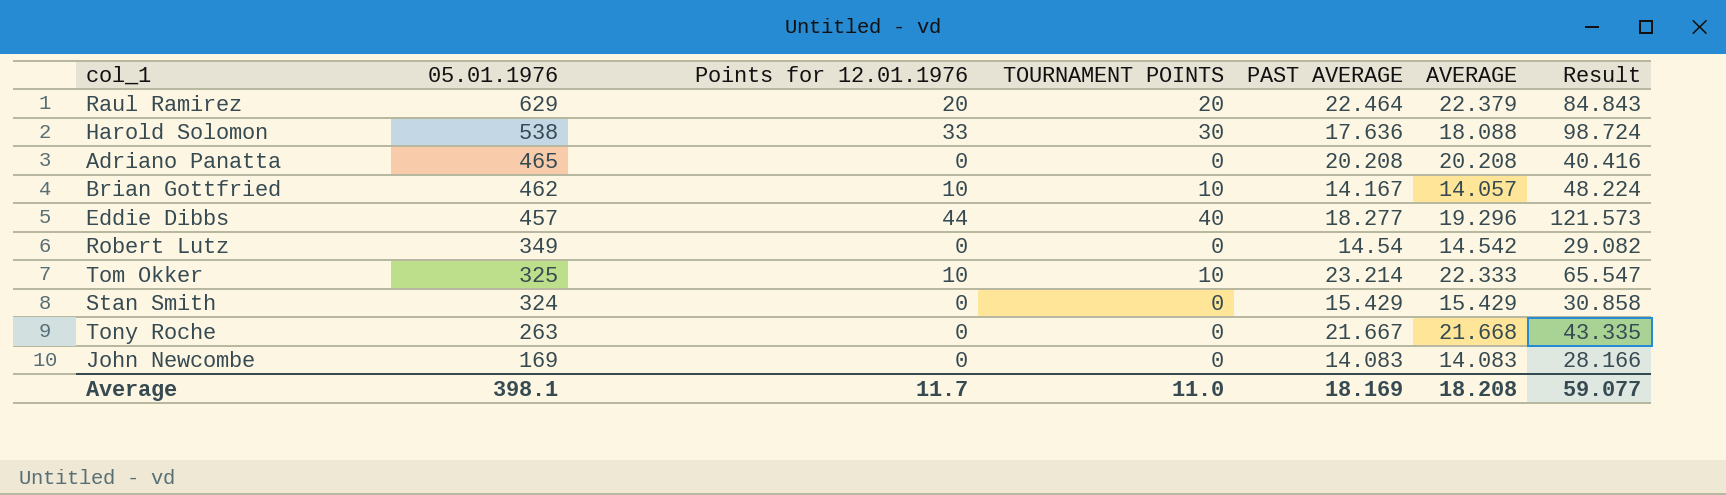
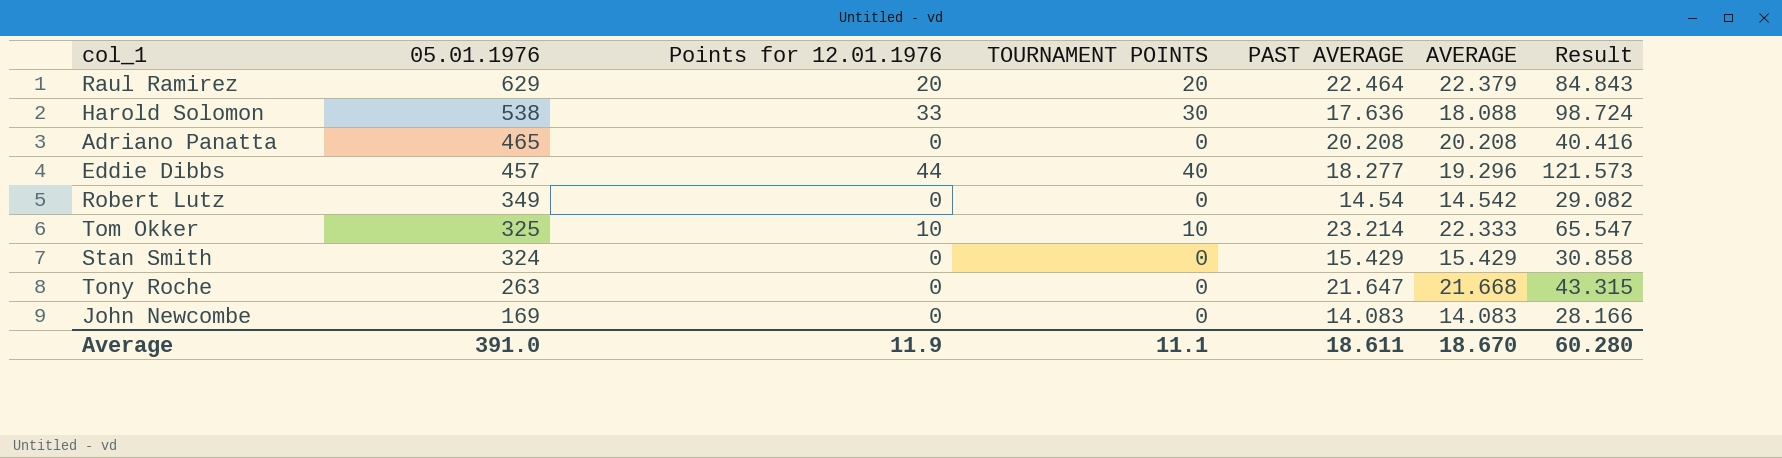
row Brian Gottfried: 462 | 10 | 10 | 14.167 | 14.057 | 48.224 -> none
Tony Roche | PAST AVERAGE: 21.667 -> 21.647
Tony Roche | Result: 43.335 -> 43.315
Average | 05.01.1976: 398.1 -> 391.0
Average | Points for 12.01.1976: 11.7 -> 11.9
Average | TOURNAMENT POINTS: 11.0 -> 11.1
Average | PAST AVERAGE: 18.169 -> 18.611
Average | AVERAGE: 18.208 -> 18.670
Average | Result: 59.077 -> 60.280

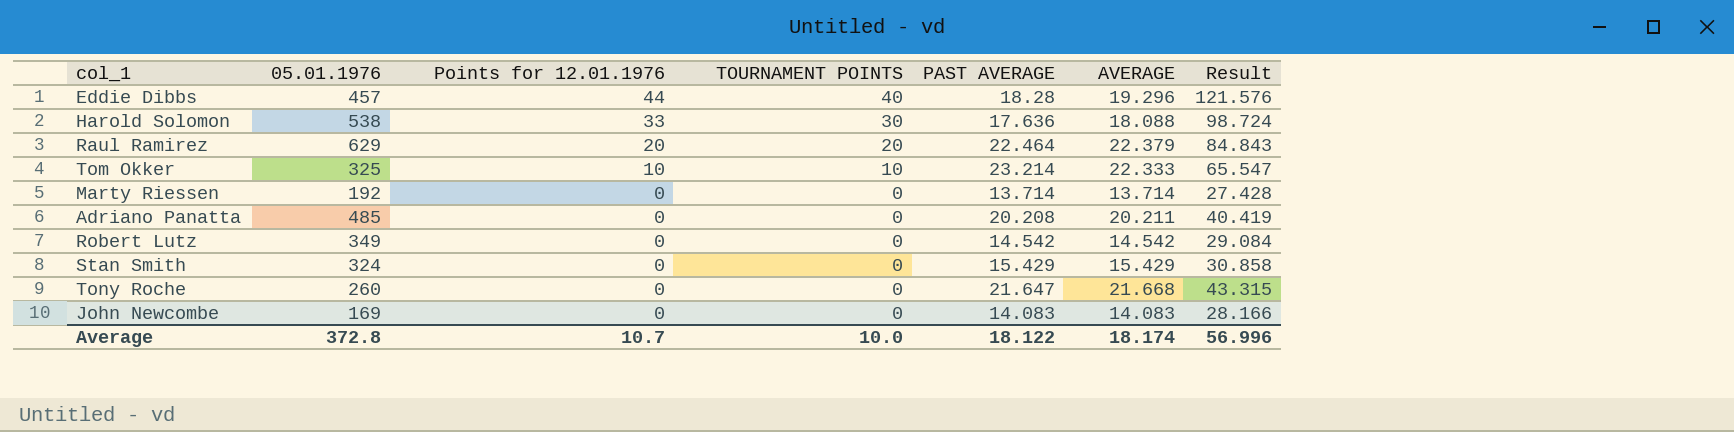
row order: 05.01.1976 descending -> Points for 12.01.1976 descending
Eddie Dibbs | PAST AVERAGE: 18.277 -> 18.28
Eddie Dibbs | Result: 121.573 -> 121.576
row Marty Riessen: none -> 192 | 0 | 0 | 13.714 | 13.714 | 27.428
Adriano Panatta | 05.01.1976: 465 -> 485
Adriano Panatta | AVERAGE: 20.208 -> 20.211
Adriano Panatta | Result: 40.416 -> 40.419
Robert Lutz | PAST AVERAGE: 14.54 -> 14.542
Robert Lutz | Result: 29.082 -> 29.084
Tony Roche | 05.01.1976: 263 -> 260
Average | 05.01.1976: 391.0 -> 372.8
Average | Points for 12.01.1976: 11.9 -> 10.7
Average | TOURNAMENT POINTS: 11.1 -> 10.0
Average | PAST AVERAGE: 18.611 -> 18.122
Average | AVERAGE: 18.670 -> 18.174
Average | Result: 60.280 -> 56.996

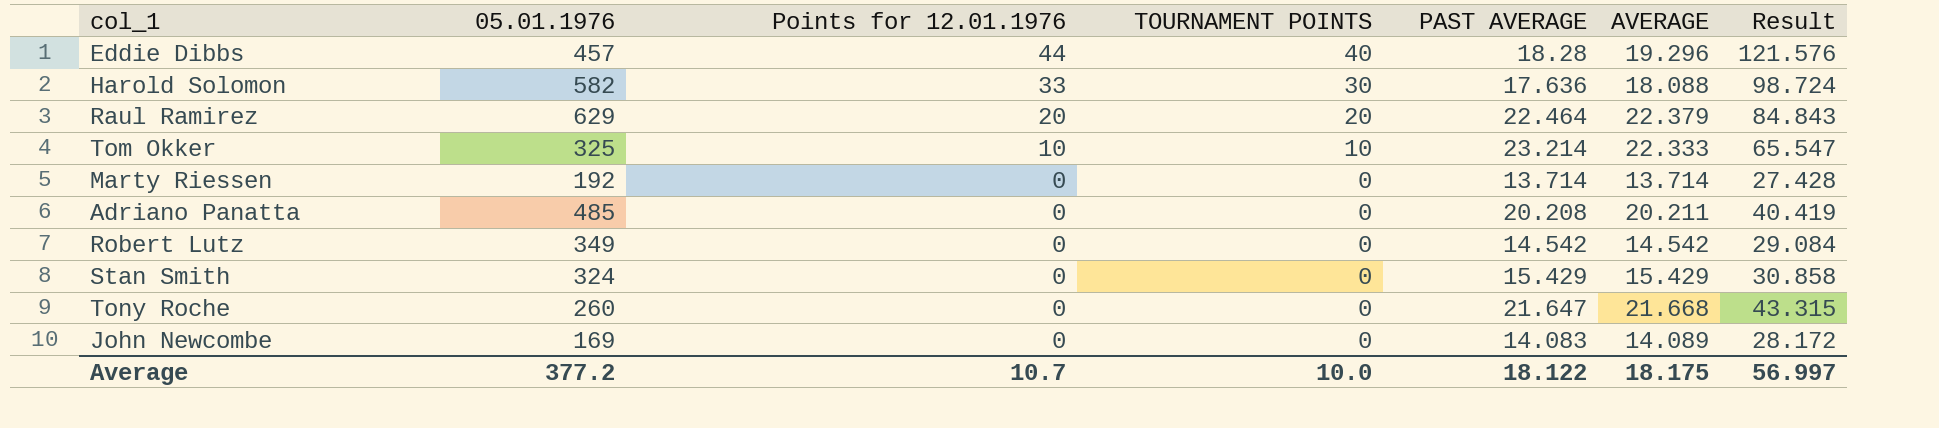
Harold Solomon | 05.01.1976: 538 -> 582
John Newcombe | AVERAGE: 14.083 -> 14.089
John Newcombe | Result: 28.166 -> 28.172
Average | 05.01.1976: 372.8 -> 377.2
Average | AVERAGE: 18.174 -> 18.175
Average | Result: 56.996 -> 56.997

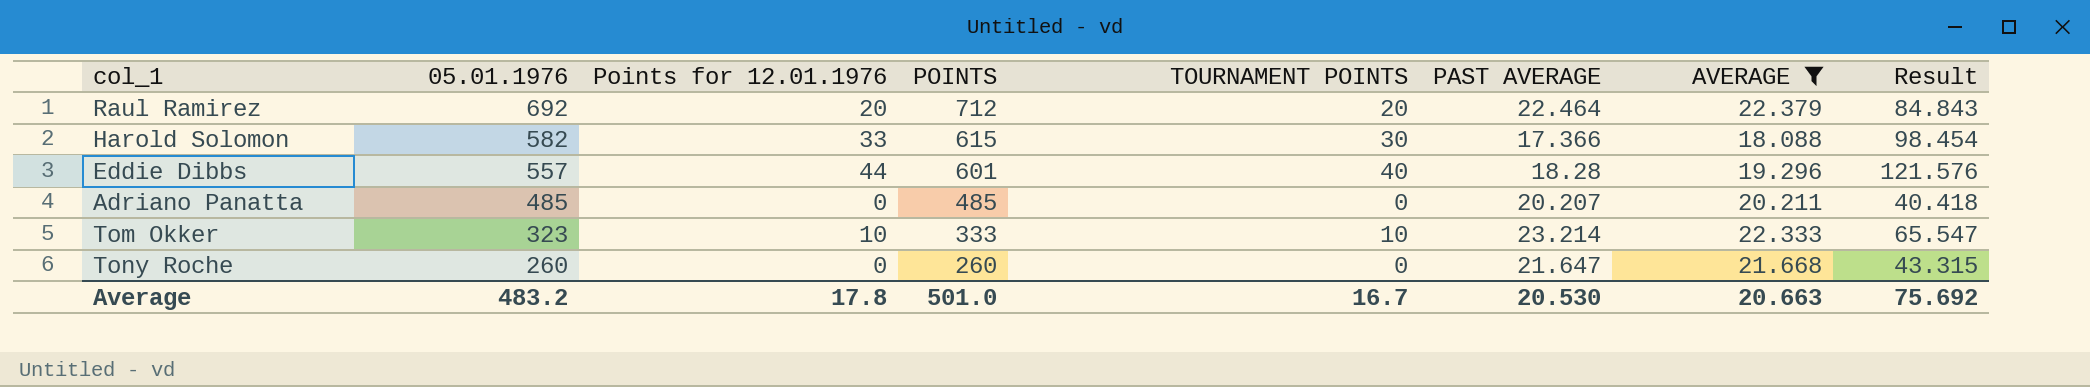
filter: none -> AVERAGE >= 18.088
row order: Points for 12.01.1976 descending -> 05.01.1976 descending
column POINTS | formula: none -> [05.01.1976] + [Points for 12.01.1976]
Raul Ramirez | 05.01.1976: 629 -> 692
Harold Solomon | PAST AVERAGE: 17.636 -> 17.366
Harold Solomon | Result: 98.724 -> 98.454
Eddie Dibbs | 05.01.1976: 457 -> 557
Adriano Panatta | PAST AVERAGE: 20.208 -> 20.207
Adriano Panatta | Result: 40.419 -> 40.418
Tom Okker | 05.01.1976: 325 -> 323
Average | 05.01.1976: 377.2 -> 483.2
Average | Points for 12.01.1976: 10.7 -> 17.8
Average | TOURNAMENT POINTS: 10.0 -> 16.7
Average | PAST AVERAGE: 18.122 -> 20.530
Average | AVERAGE: 18.175 -> 20.663
Average | Result: 56.997 -> 75.692

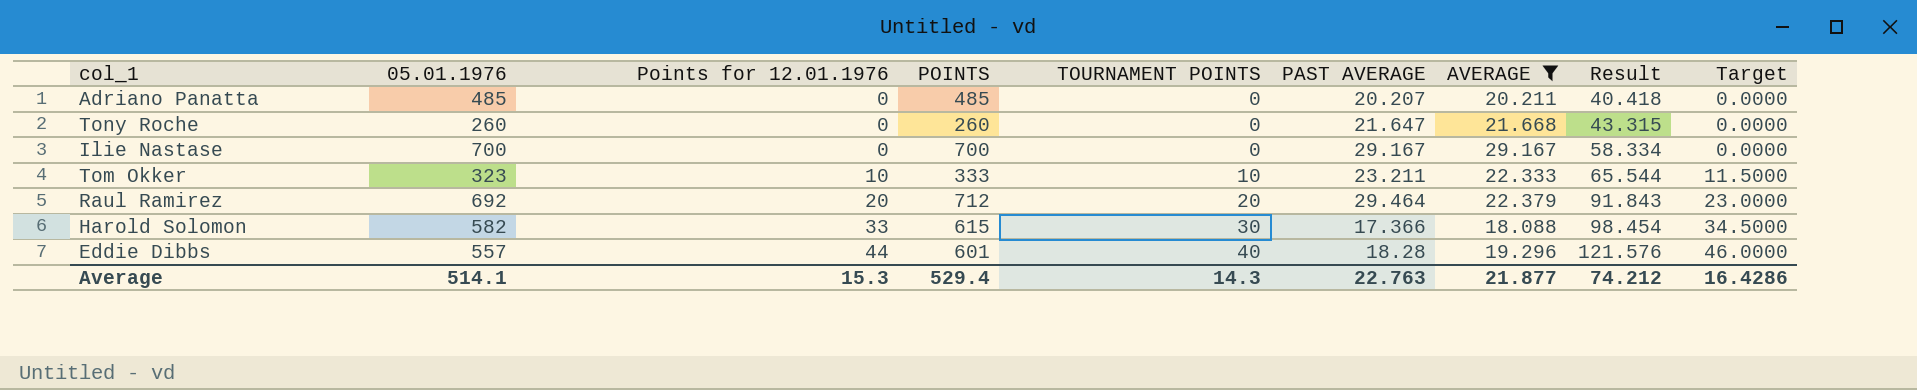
row order: 05.01.1976 descending -> Points for 12.01.1976 ascending
column Target | formula: none -> [TOURNAMENT POINTS] * 1.15
row Ilie Nastase: none -> 700 | 0 | 700 | 0 | 29.167 | 29.167 | 58.334 | 0.0000
Tom Okker | PAST AVERAGE: 23.214 -> 23.211
Tom Okker | Result: 65.547 -> 65.544
Raul Ramirez | PAST AVERAGE: 22.464 -> 29.464
Raul Ramirez | Result: 84.843 -> 91.843
Average | 05.01.1976: 483.2 -> 514.1
Average | Points for 12.01.1976: 17.8 -> 15.3
Average | POINTS: 501.0 -> 529.4
Average | TOURNAMENT POINTS: 16.7 -> 14.3
Average | PAST AVERAGE: 20.530 -> 22.763
Average | AVERAGE: 20.663 -> 21.877
Average | Result: 75.692 -> 74.212

